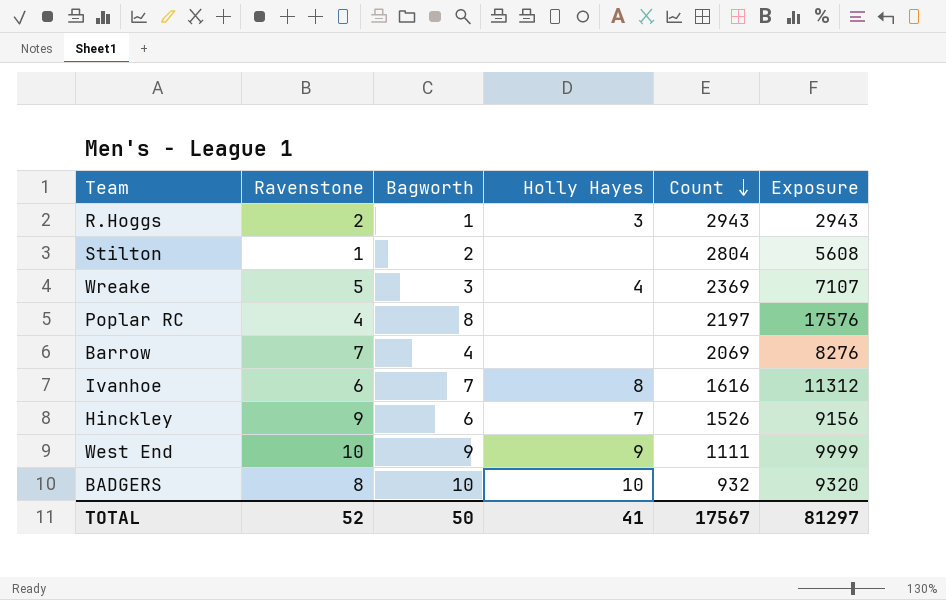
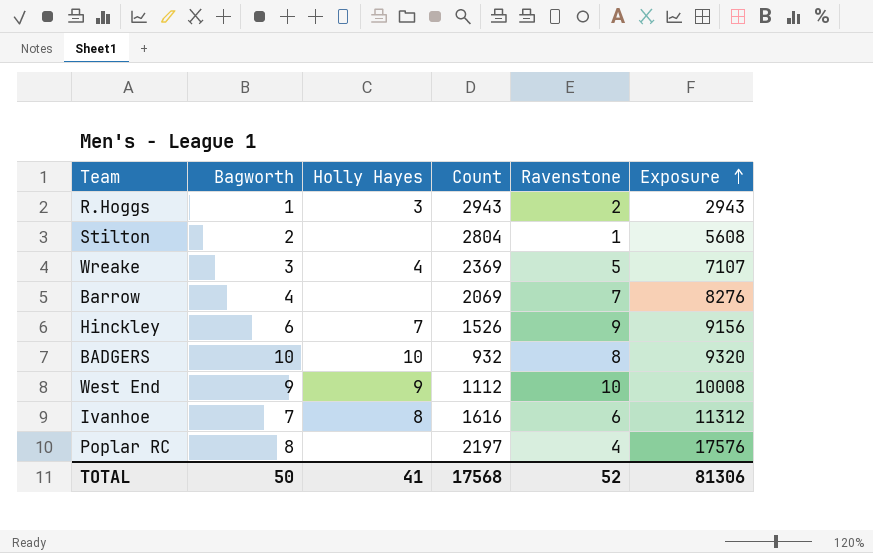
row order: Count descending -> Exposure ascending
column Ravenstone | position: 2 -> 5
West End | Count: 1111 -> 1112
West End | Exposure: 9999 -> 10008
TOTAL | Count: 17567 -> 17568
TOTAL | Exposure: 81297 -> 81306

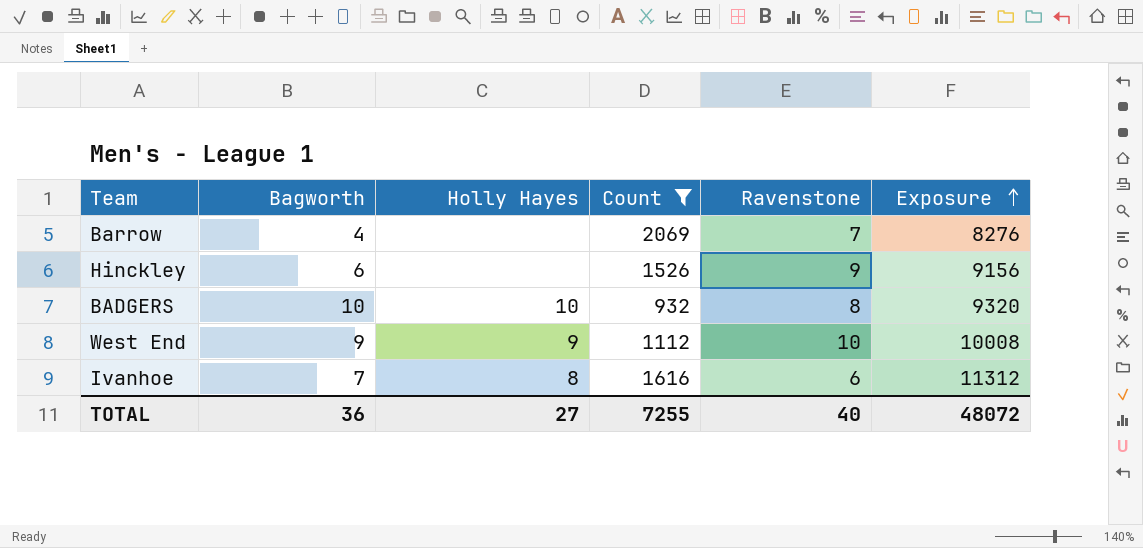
filter: none -> Count <= 2069
Hinckley | Holly Hayes: 7 -> none
TOTAL | Bagworth: 50 -> 36
TOTAL | Holly Hayes: 41 -> 27
TOTAL | Count: 17568 -> 7255
TOTAL | Ravenstone: 52 -> 40
TOTAL | Exposure: 81306 -> 48072

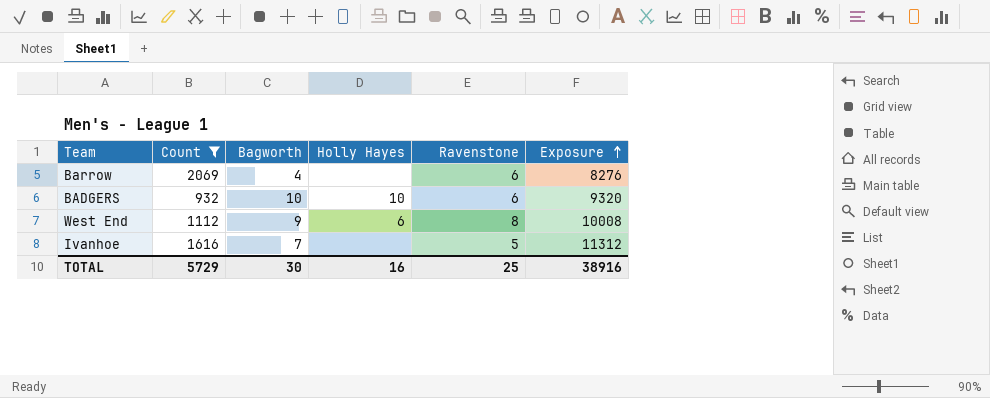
column Count | position: 4 -> 2
row Hinckley: 6 | none | 1526 | 9 | 9156 -> none
Barrow | Ravenstone: 7 -> 6
BADGERS | Ravenstone: 8 -> 6
West End | Holly Hayes: 9 -> 6
West End | Ravenstone: 10 -> 8
Ivanhoe | Holly Hayes: 8 -> none
Ivanhoe | Ravenstone: 6 -> 5
TOTAL | Count: 7255 -> 5729
TOTAL | Bagworth: 36 -> 30
TOTAL | Holly Hayes: 27 -> 16
TOTAL | Ravenstone: 40 -> 25
TOTAL | Exposure: 48072 -> 38916

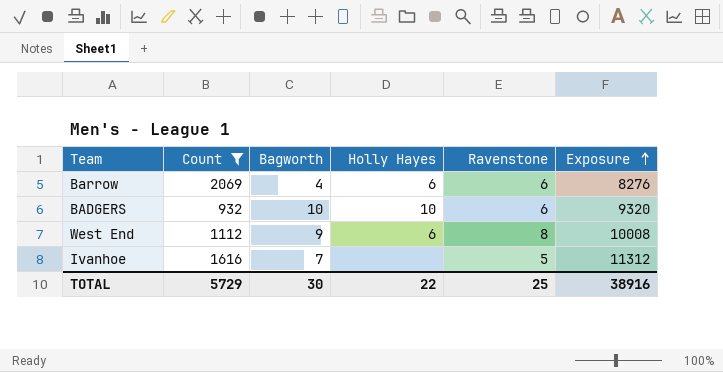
Barrow | Holly Hayes: none -> 6
TOTAL | Holly Hayes: 16 -> 22

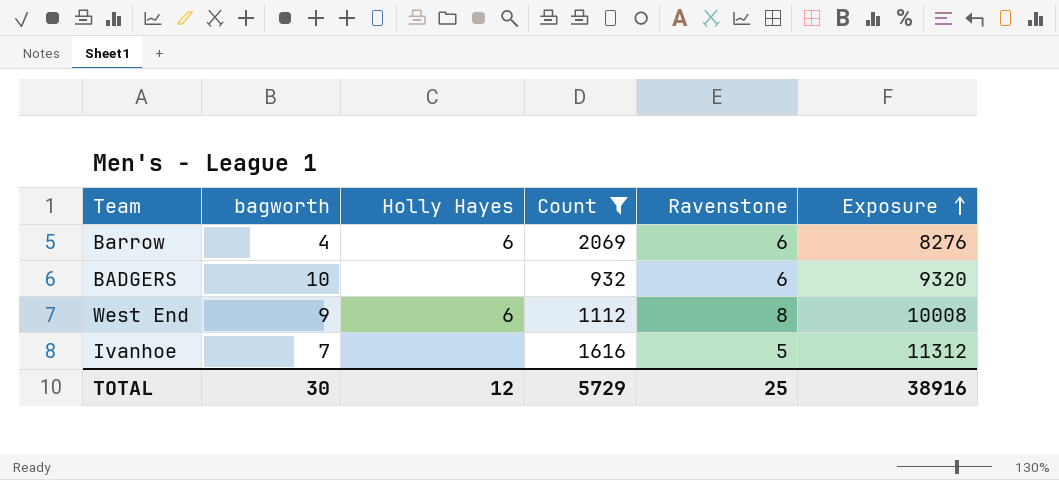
column name: Bagworth -> bagworth
column Count | position: 2 -> 4
BADGERS | Holly Hayes: 10 -> none
TOTAL | Holly Hayes: 22 -> 12

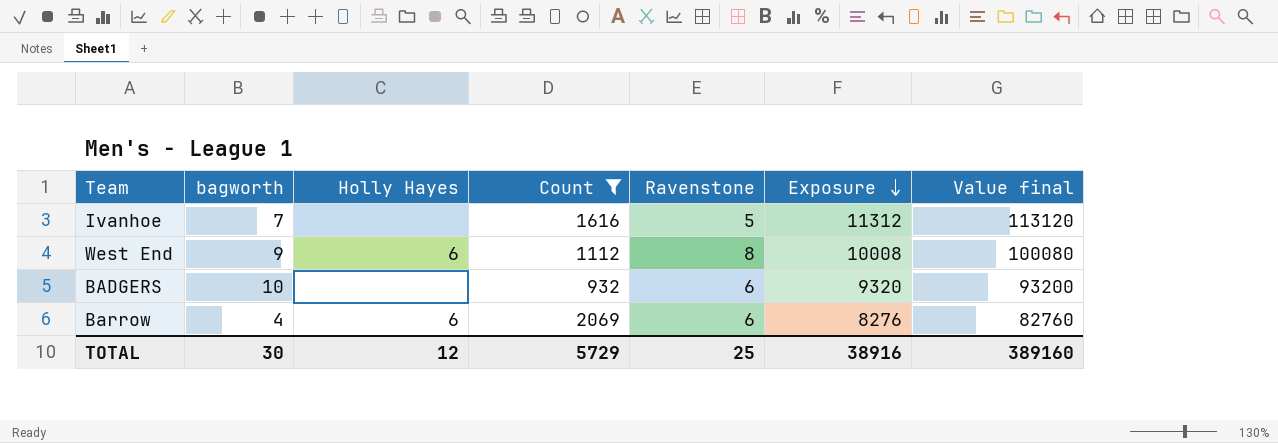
row order: Exposure ascending -> Exposure descending
column Value final | formula: none -> [Exposure] * 10

